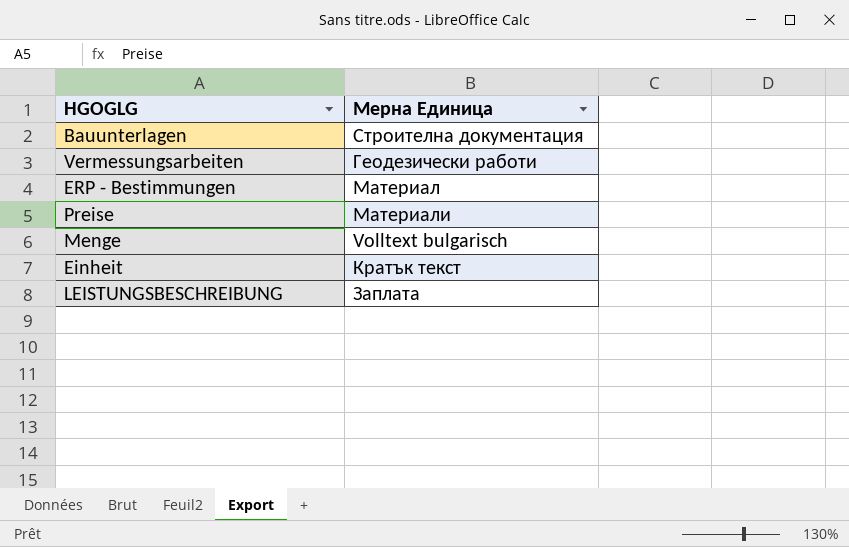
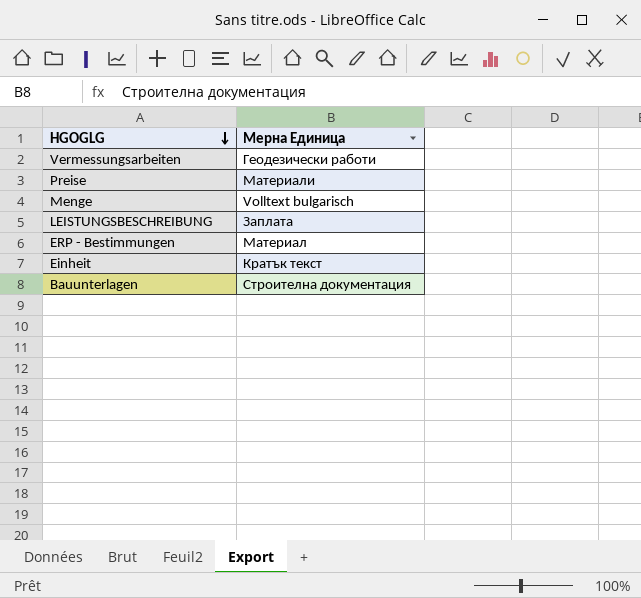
row order: none -> HGOGLG descending

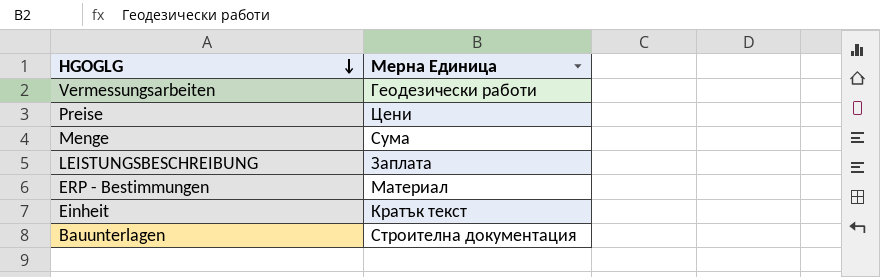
Preise | Мерна Единица: Материали -> Цени
Menge | Мерна Единица: Volltext bulgarisch -> Сума

